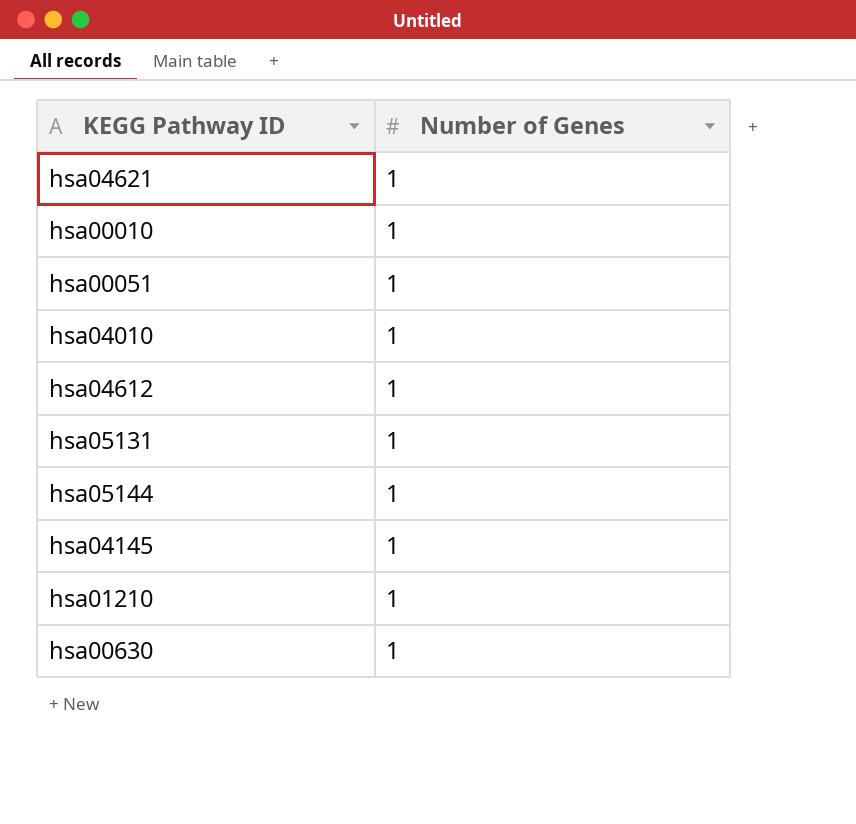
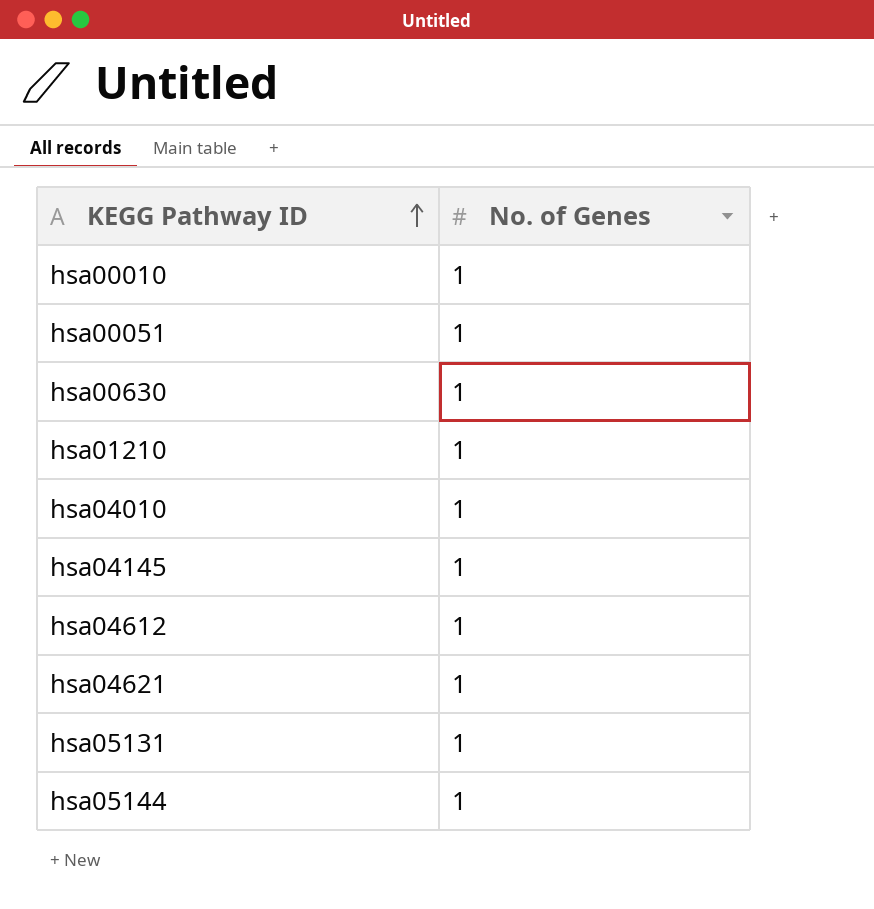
row order: none -> KEGG Pathway ID ascending
column name: Number of Genes -> No. of Genes

